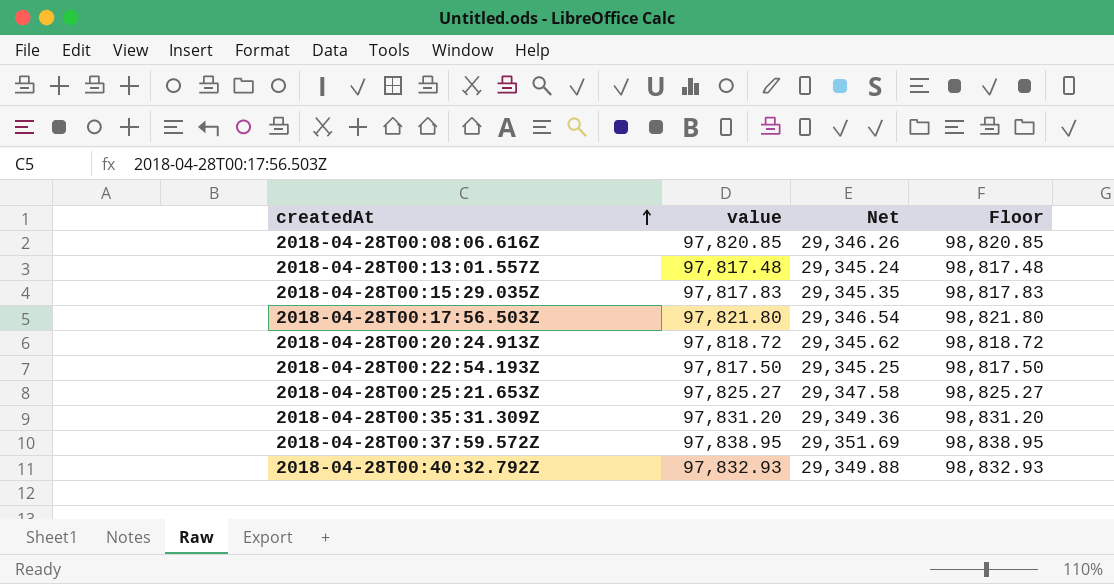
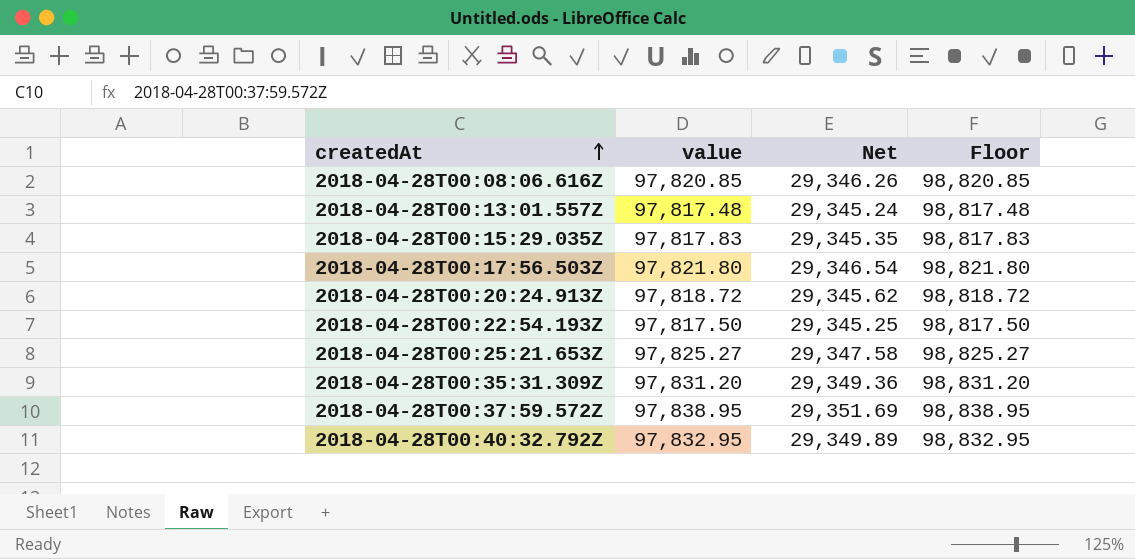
2018-04-28T00:40:32.792Z | value: 97,832.93 -> 97,832.95
2018-04-28T00:40:32.792Z | Net: 29,349.88 -> 29,349.89
2018-04-28T00:40:32.792Z | Floor: 98,832.93 -> 98,832.95

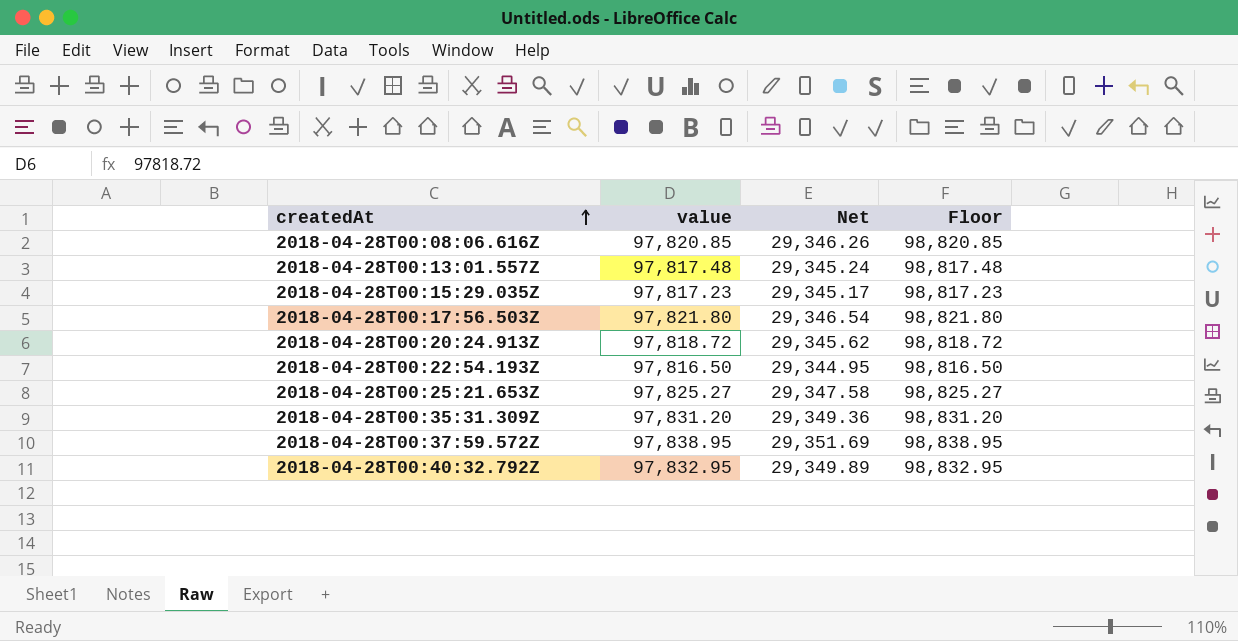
2018-04-28T00:15:29.035Z | value: 97,817.83 -> 97,817.23
2018-04-28T00:15:29.035Z | Net: 29,345.35 -> 29,345.17
2018-04-28T00:15:29.035Z | Floor: 98,817.83 -> 98,817.23
2018-04-28T00:22:54.193Z | value: 97,817.50 -> 97,816.50
2018-04-28T00:22:54.193Z | Net: 29,345.25 -> 29,344.95
2018-04-28T00:22:54.193Z | Floor: 98,817.50 -> 98,816.50

